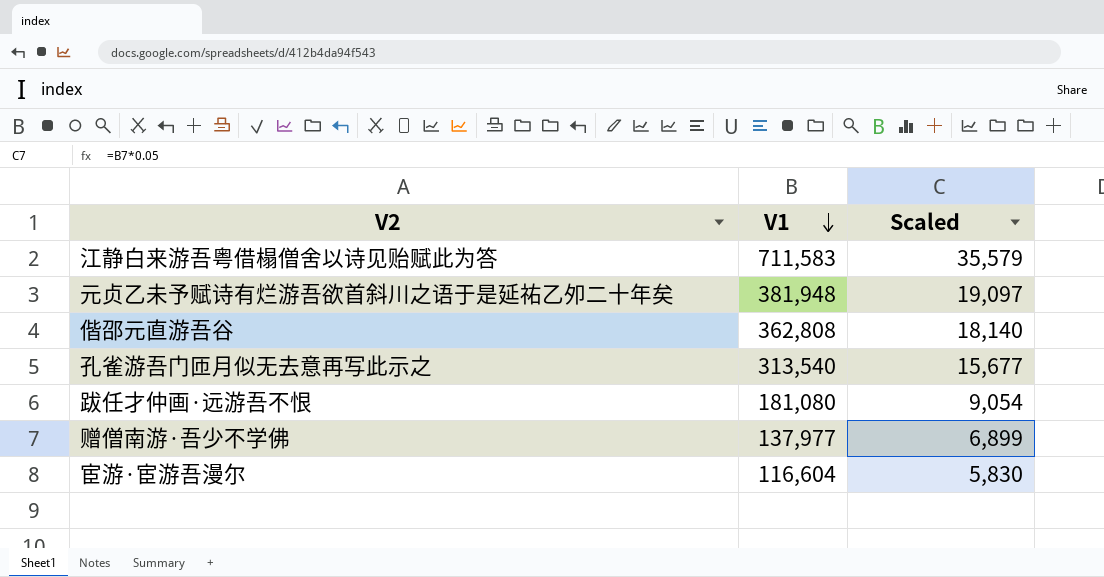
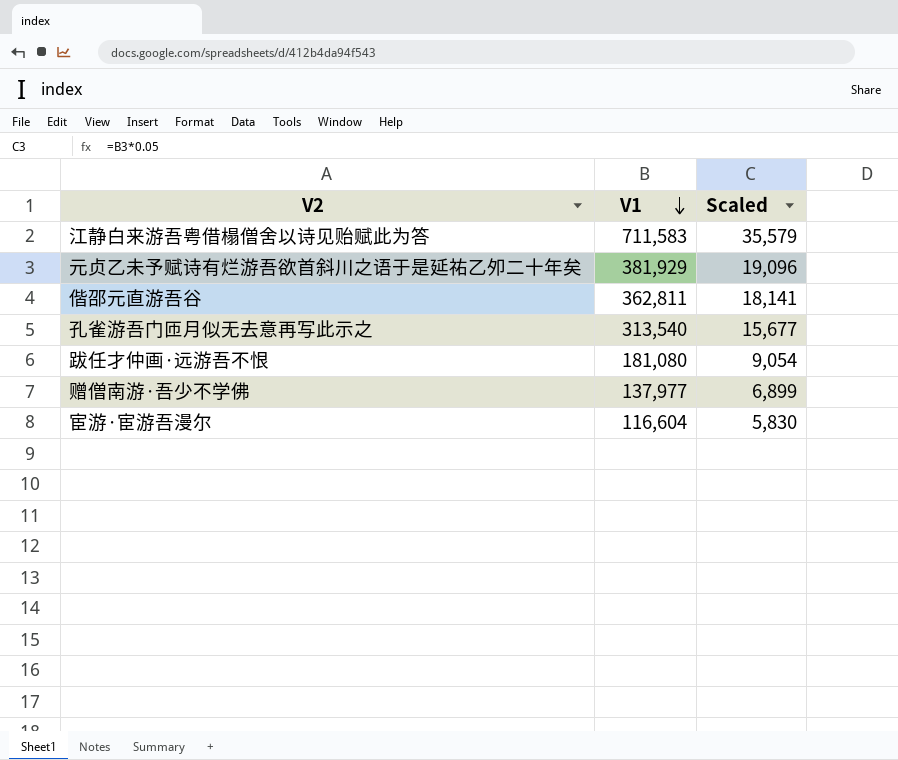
元贞乙未予赋诗有烂游吾欲首斜川之语于是延祐乙夘二十年矣 | V1: 381,948 -> 381,929
元贞乙未予赋诗有烂游吾欲首斜川之语于是延祐乙夘二十年矣 | Scaled: 19,097 -> 19,096
偕邵元直游吾谷 | V1: 362,808 -> 362,811
偕邵元直游吾谷 | Scaled: 18,140 -> 18,141

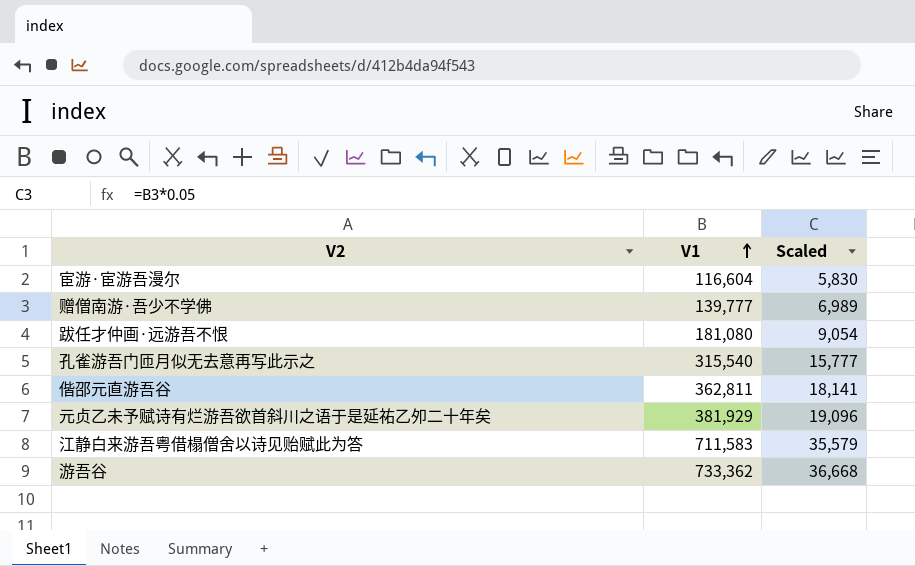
row order: V1 descending -> V1 ascending
赠僧南游·吾少不学佛 | V1: 137,977 -> 139,777
赠僧南游·吾少不学佛 | Scaled: 6,899 -> 6,989
孔雀游吾门匝月似无去意再写此示之 | V1: 313,540 -> 315,540
孔雀游吾门匝月似无去意再写此示之 | Scaled: 15,677 -> 15,777
row 游吾谷: none -> 733,362 | 36,668

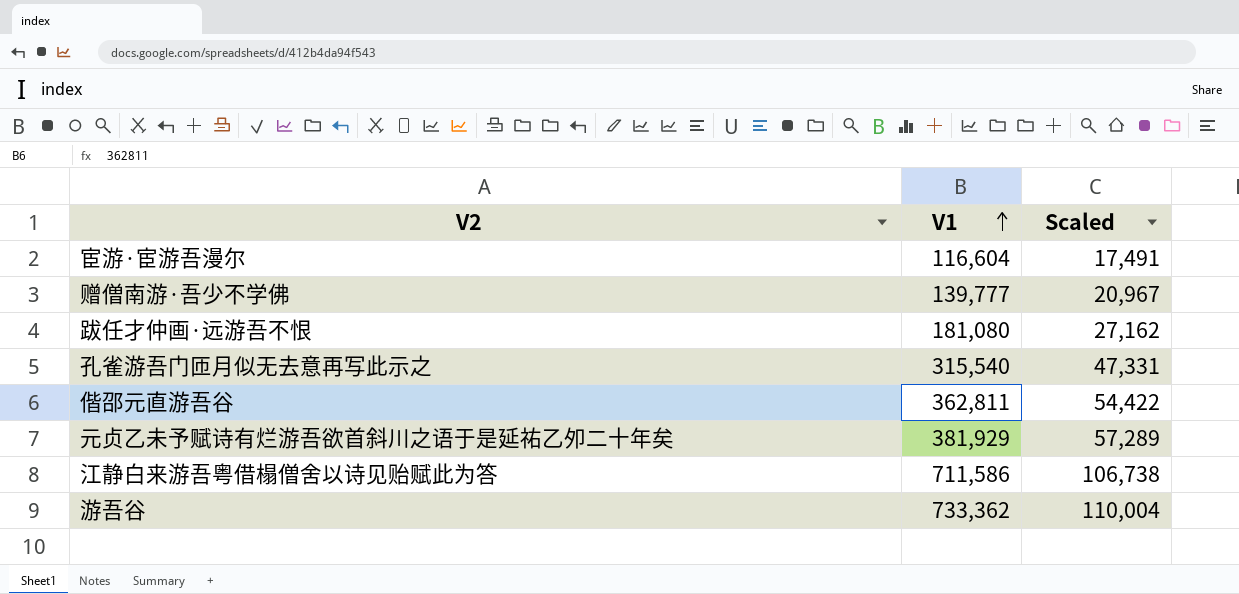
column Scaled | formula: [V1] * 0.05 -> [V1] * 0.15
江静白来游吾粤借榻僧舍以诗见贻赋此为答 | V1: 711,583 -> 711,586

